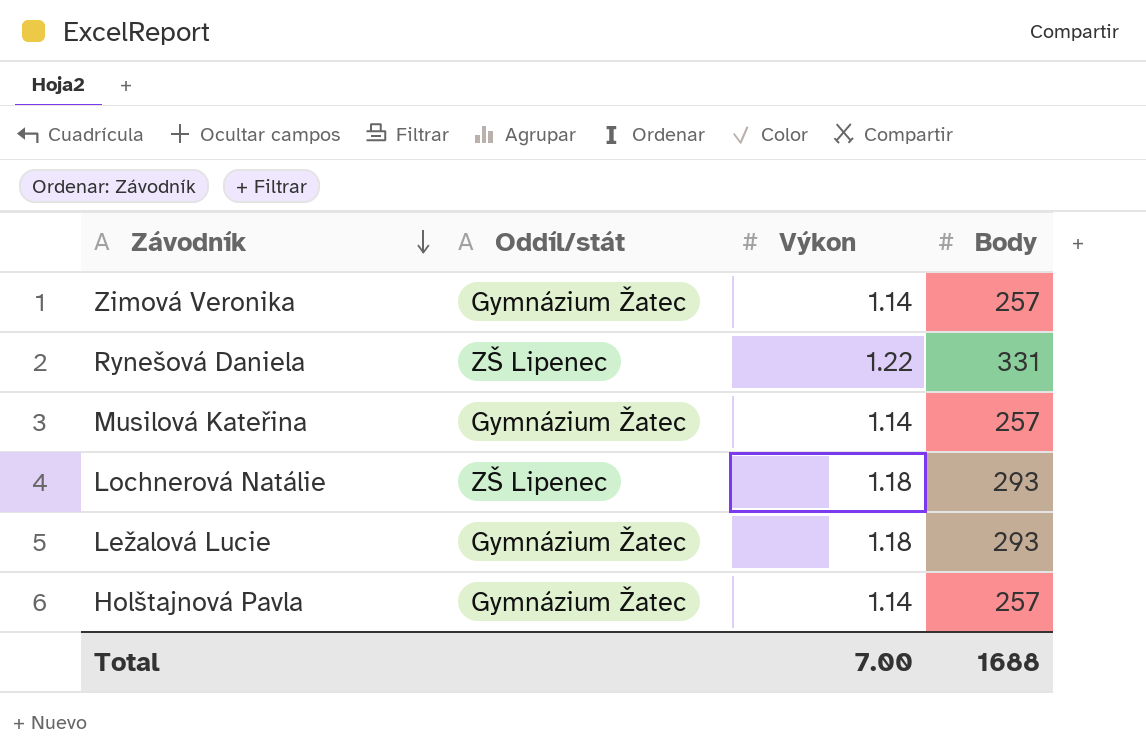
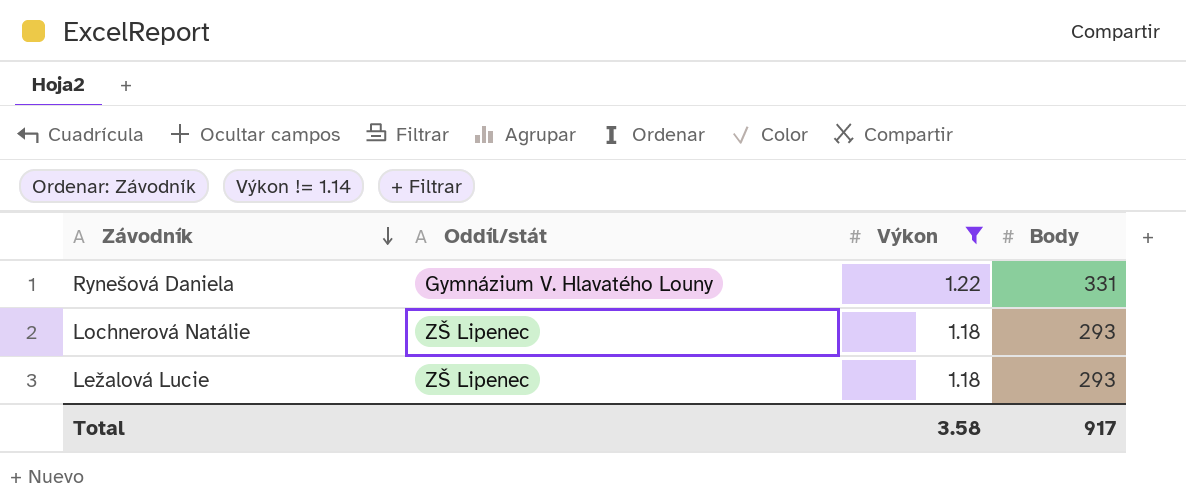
filter: none -> Výkon != 1.14
Rynešová Daniela | Oddíl/stát: ZŠ Lipenec -> Gymnázium V. Hlavatého Louny
Ležalová Lucie | Oddíl/stát: Gymnázium Žatec -> ZŠ Lipenec
Total | Výkon: 7.00 -> 3.58
Total | Body: 1688 -> 917

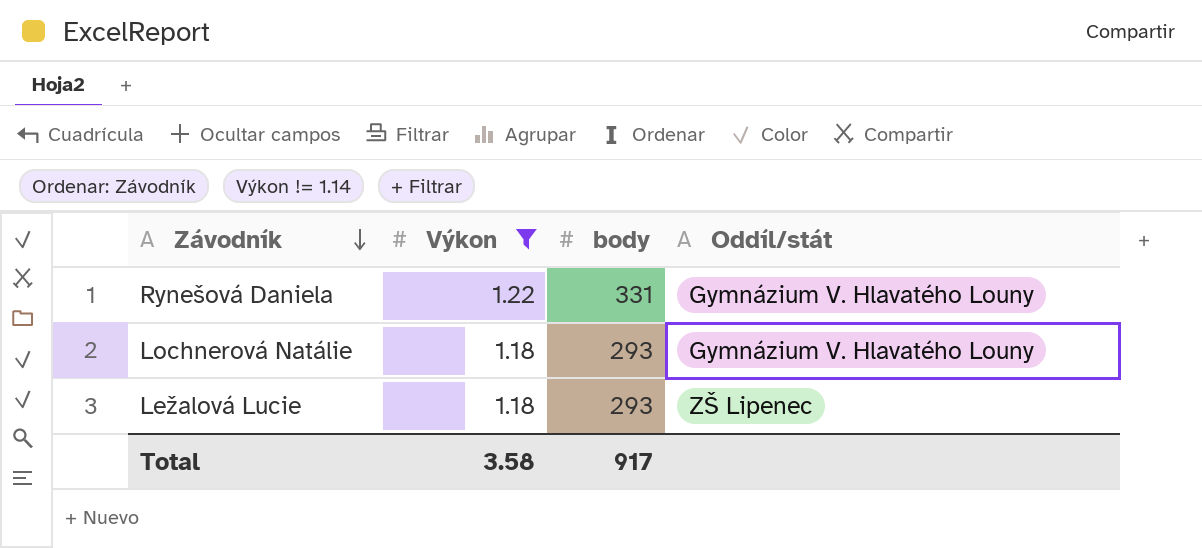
column name: Body -> body
column Oddíl/stát | position: 2 -> 4
Lochnerová Natálie | Oddíl/stát: ZŠ Lipenec -> Gymnázium V. Hlavatého Louny

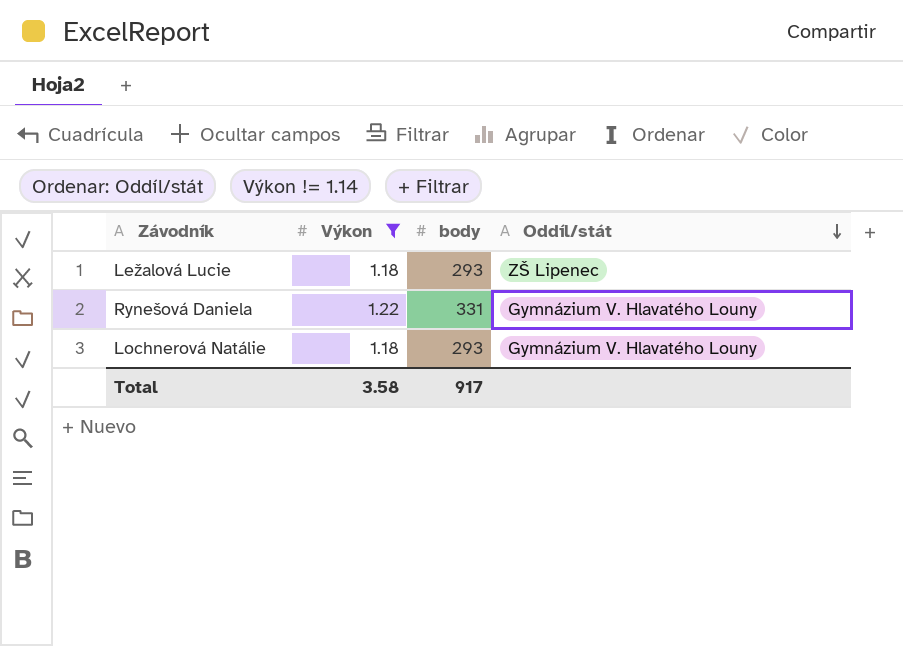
row order: Závodník descending -> Oddíl/stát descending

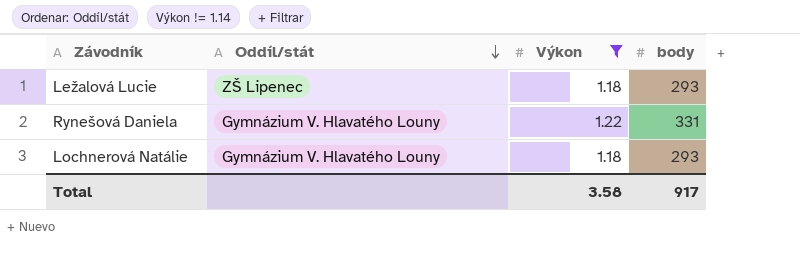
column Oddíl/stát | position: 4 -> 2

